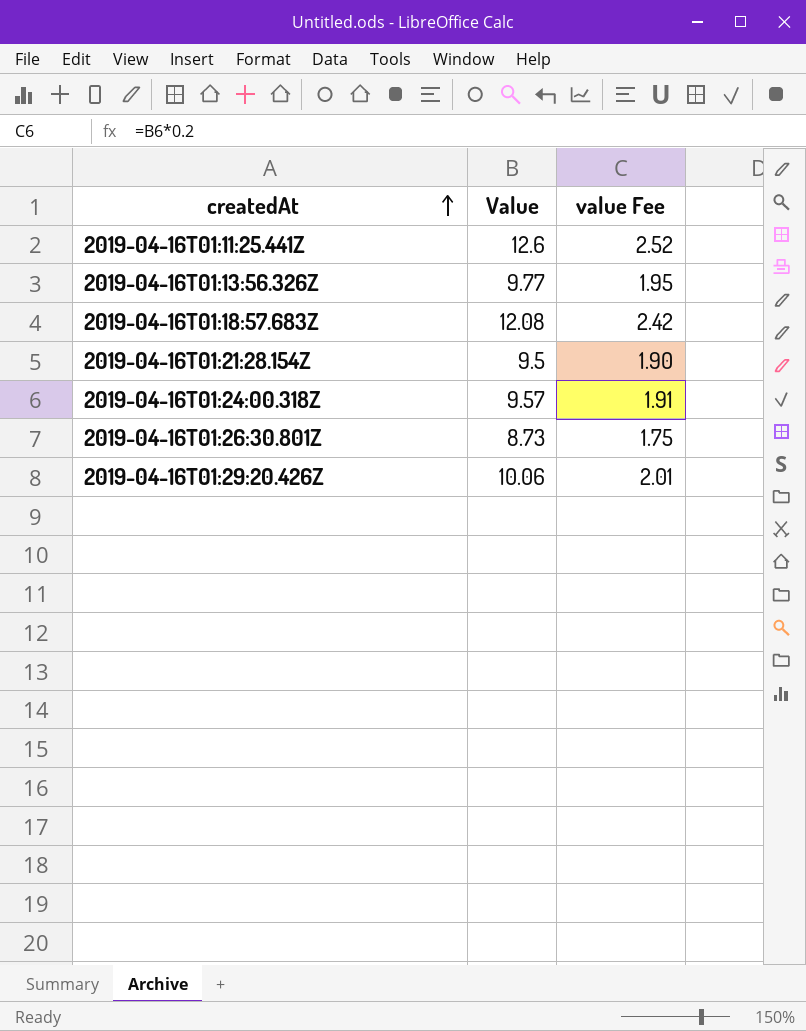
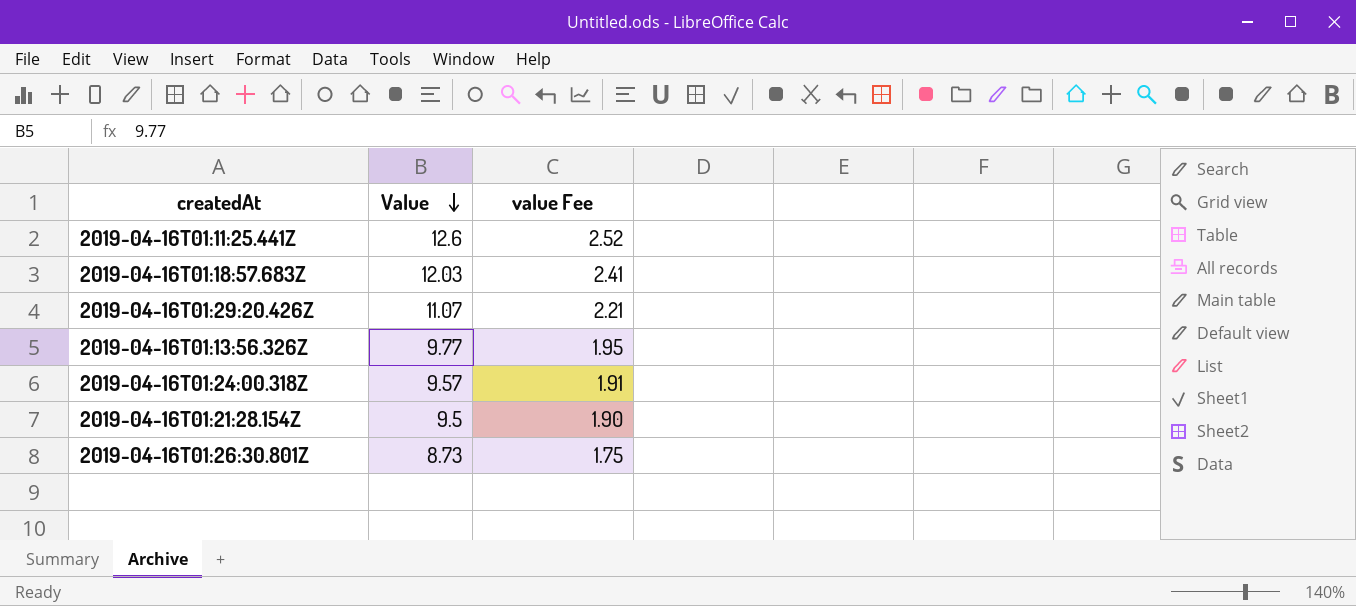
row order: createdAt ascending -> Value descending
2019-04-16T01:18:57.683Z | Value: 12.08 -> 12.03
2019-04-16T01:18:57.683Z | value Fee: 2.42 -> 2.41
2019-04-16T01:29:20.426Z | Value: 10.06 -> 11.07
2019-04-16T01:29:20.426Z | value Fee: 2.01 -> 2.21

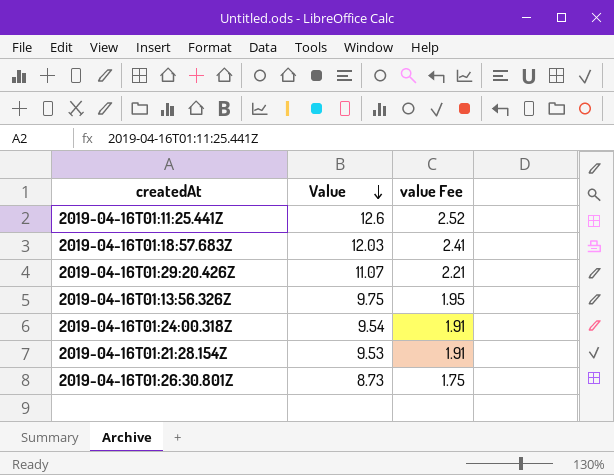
2019-04-16T01:13:56.326Z | Value: 9.77 -> 9.75
2019-04-16T01:24:00.318Z | Value: 9.57 -> 9.54
2019-04-16T01:21:28.154Z | Value: 9.5 -> 9.53
2019-04-16T01:21:28.154Z | value Fee: 1.90 -> 1.91

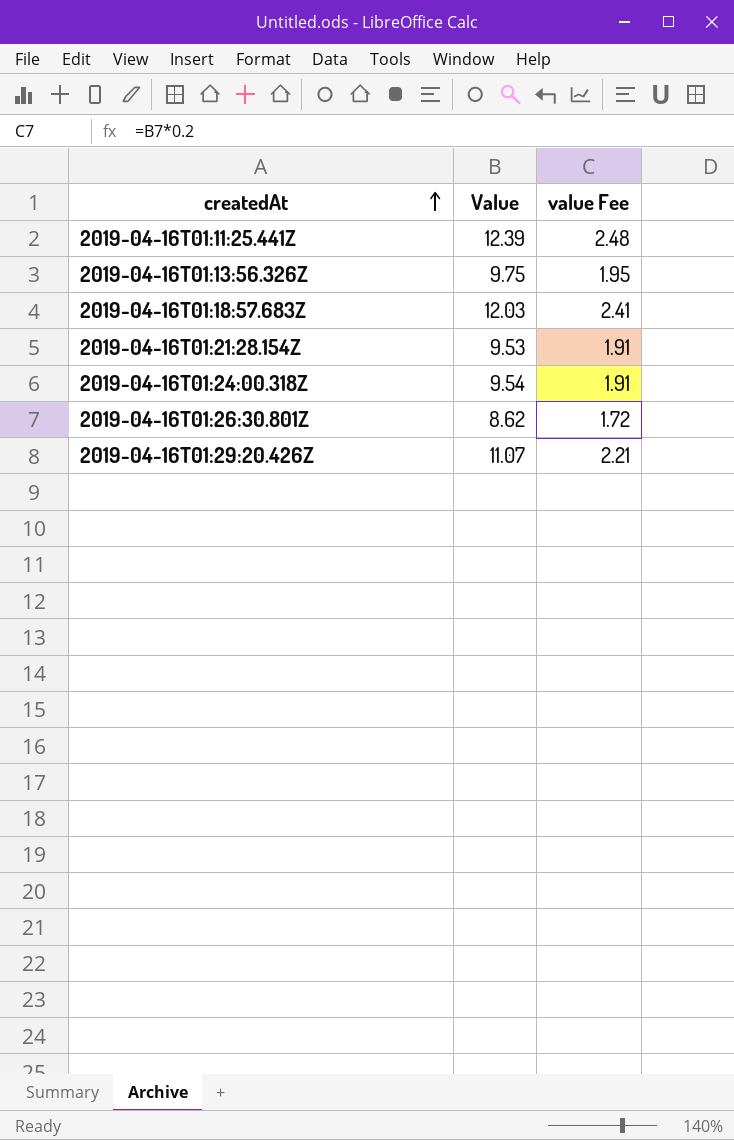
row order: Value descending -> createdAt ascending
2019-04-16T01:11:25.441Z | Value: 12.6 -> 12.39
2019-04-16T01:11:25.441Z | value Fee: 2.52 -> 2.48
2019-04-16T01:26:30.801Z | Value: 8.73 -> 8.62
2019-04-16T01:26:30.801Z | value Fee: 1.75 -> 1.72

